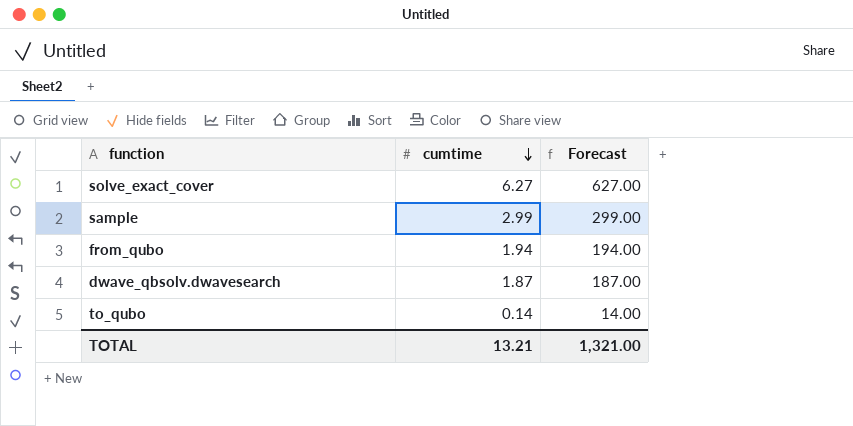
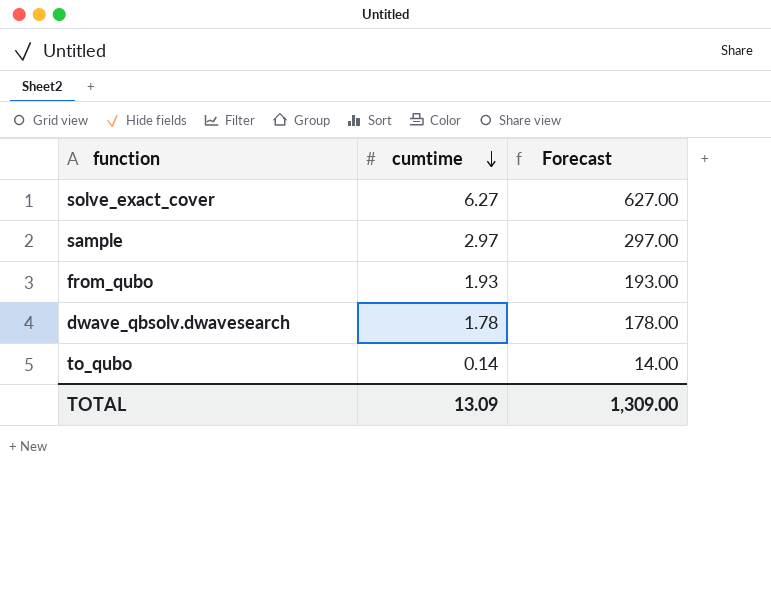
sample | cumtime: 2.99 -> 2.97
sample | Forecast: 299.00 -> 297.00
from_qubo | cumtime: 1.94 -> 1.93
from_qubo | Forecast: 194.00 -> 193.00
dwave_qbsolv.dwavesearch | cumtime: 1.87 -> 1.78
dwave_qbsolv.dwavesearch | Forecast: 187.00 -> 178.00
TOTAL | cumtime: 13.21 -> 13.09
TOTAL | Forecast: 1,321.00 -> 1,309.00

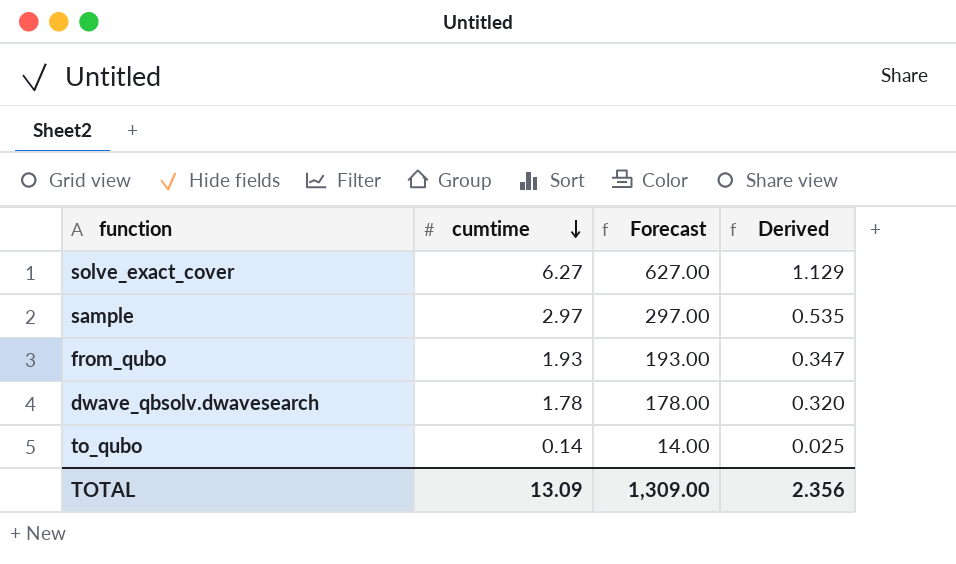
column Derived | formula: none -> [cumtime] * 0.18

